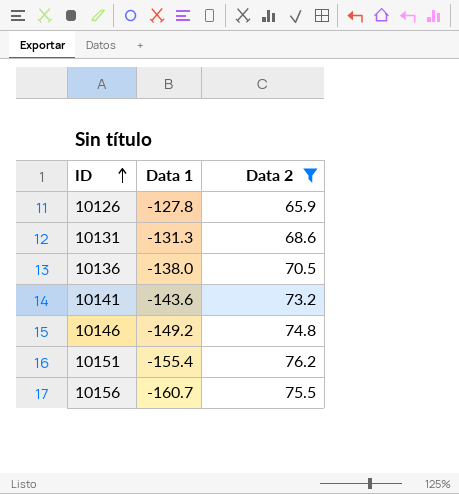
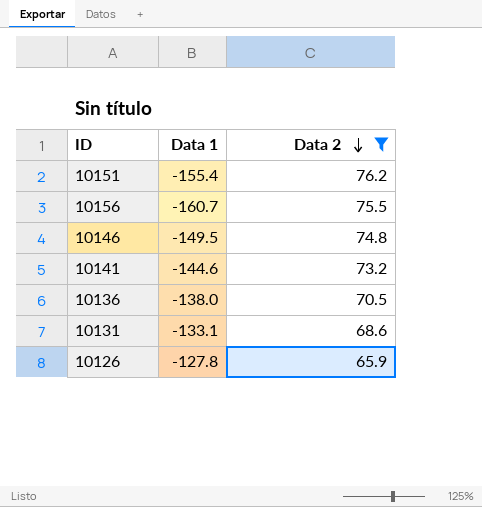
row order: ID ascending -> Data 2 descending
10146 | Data 1: -149.2 -> -149.5
10141 | Data 1: -143.6 -> -144.6
10131 | Data 1: -131.3 -> -133.1

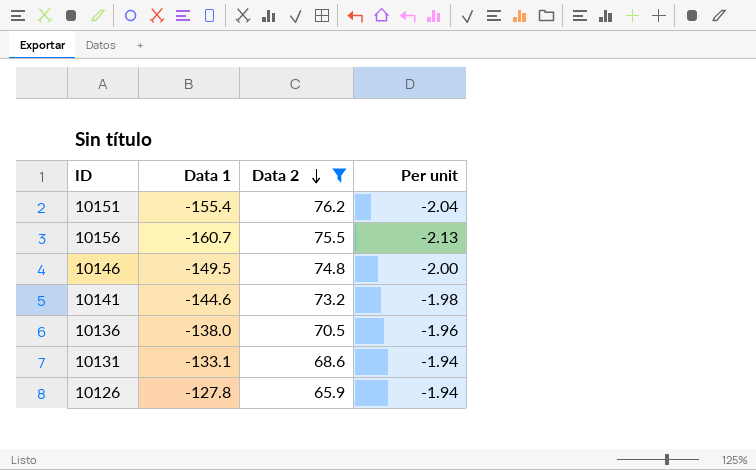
column Per unit | formula: none -> [Data 1] / [Data 2]

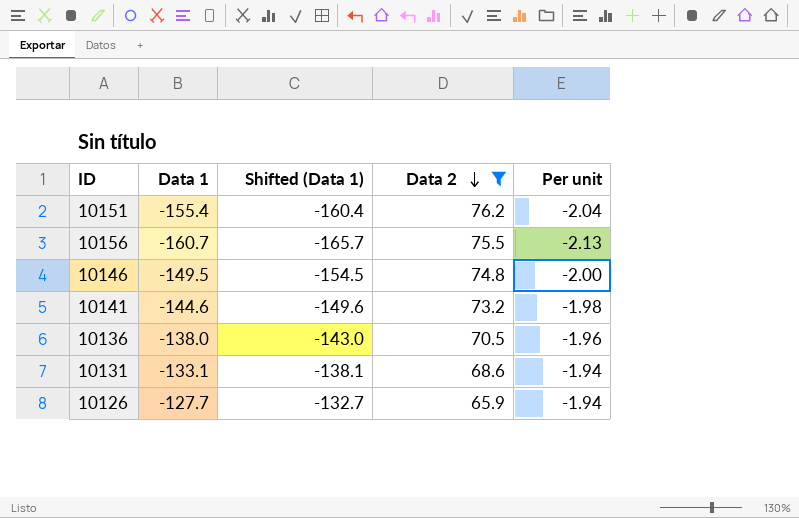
column Shifted (Data 1) | formula: none -> [Data 1] - 5
10126 | Data 1: -127.8 -> -127.7

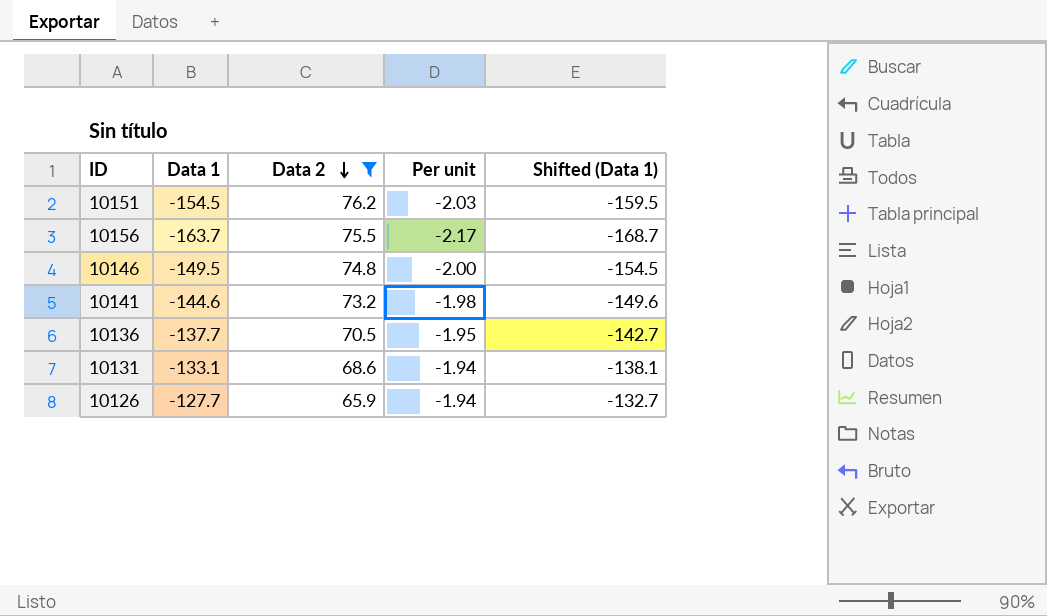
column Shifted (Data 1) | position: 3 -> 5
10151 | Data 1: -155.4 -> -154.5
10151 | Per unit: -2.04 -> -2.03
10151 | Shifted (Data 1): -160.4 -> -159.5
10156 | Data 1: -160.7 -> -163.7
10156 | Per unit: -2.13 -> -2.17
10156 | Shifted (Data 1): -165.7 -> -168.7
10136 | Data 1: -138.0 -> -137.7
10136 | Per unit: -1.96 -> -1.95
10136 | Shifted (Data 1): -143.0 -> -142.7

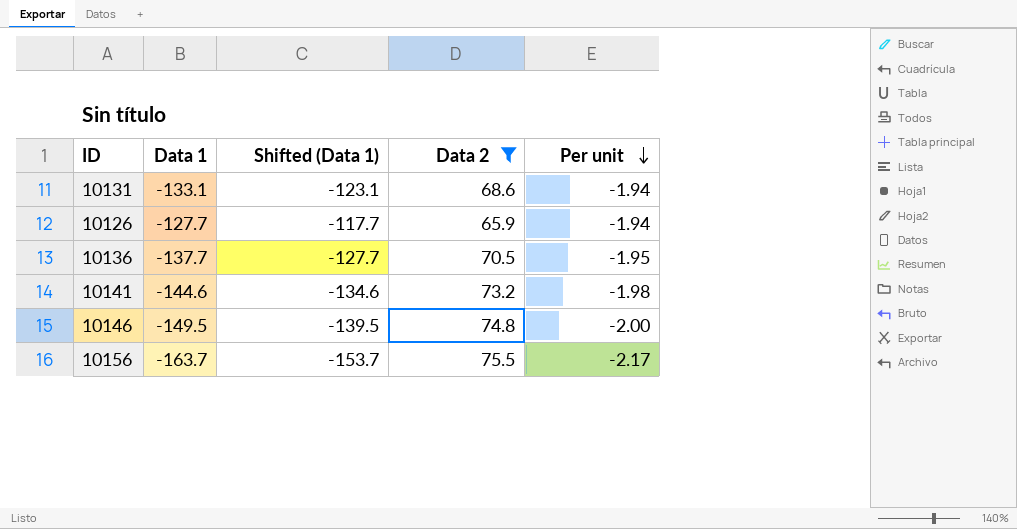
row order: Data 2 descending -> Per unit descending
column Shifted (Data 1) | formula: [Data 1] - 5 -> [Data 1] + 10
column Shifted (Data 1) | position: 5 -> 3
row 10151: -154.5 | 76.2 | -2.03 | -159.5 -> none

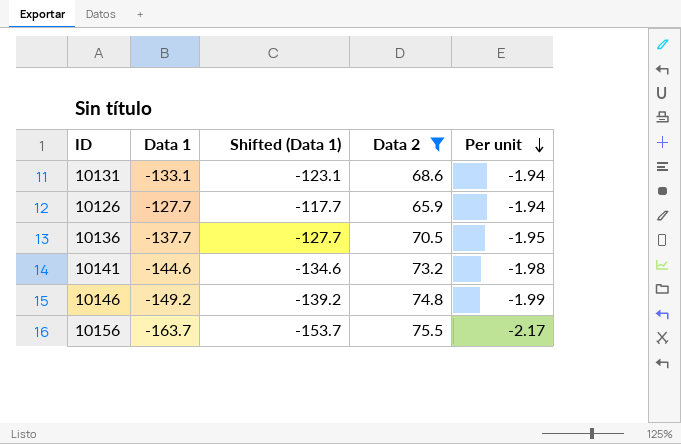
10146 | Data 1: -149.5 -> -149.2
10146 | Shifted (Data 1): -139.5 -> -139.2
10146 | Per unit: -2.00 -> -1.99

